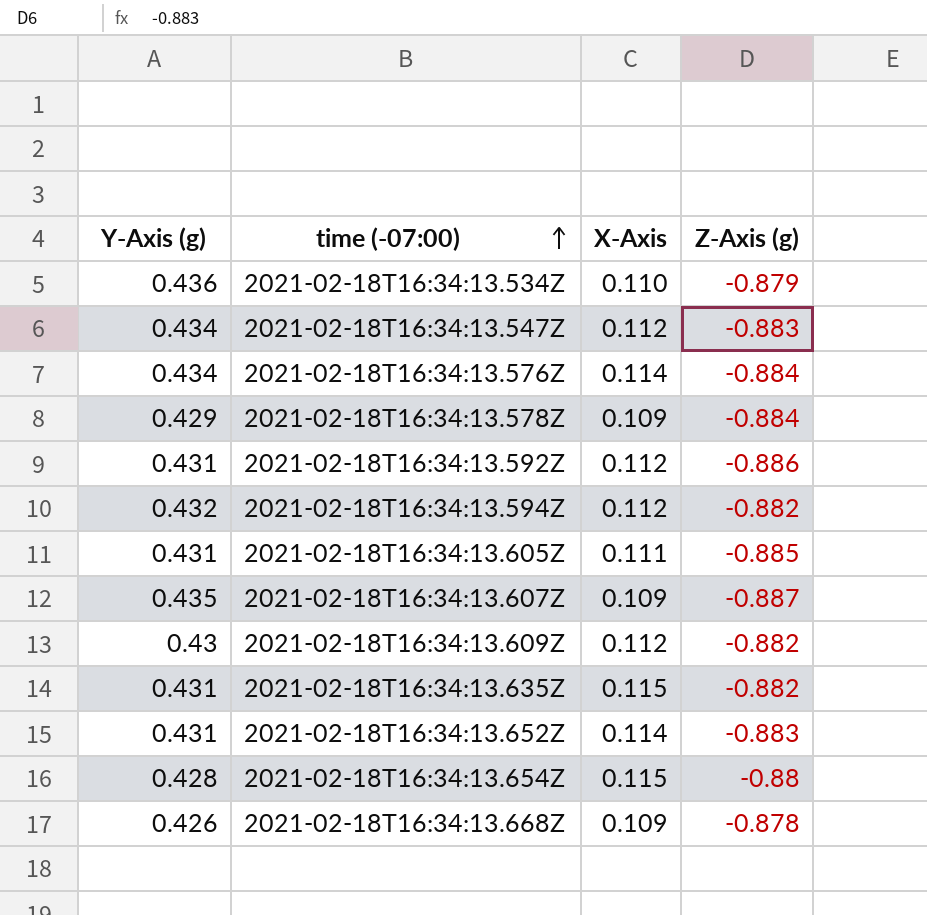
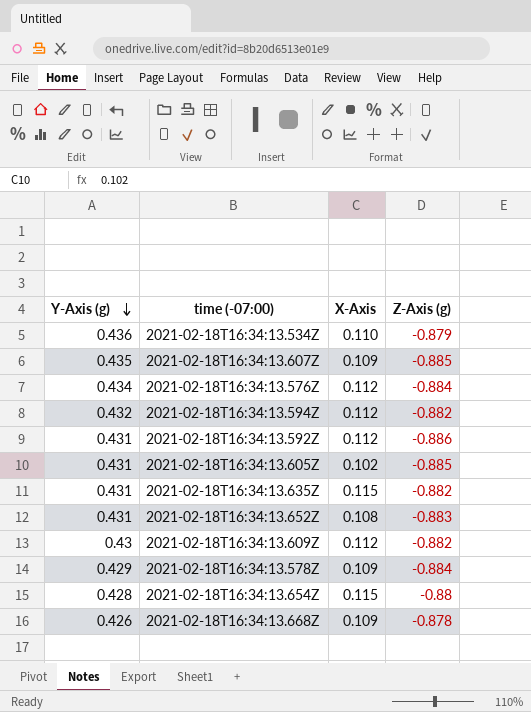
row order: time (-07:00) ascending -> Y-Axis (g) descending
row 2021-02-18T16:34:13.547Z: 0.434 | 0.112 | -0.883 -> none
2021-02-18T16:34:13.607Z | Z-Axis (g): -0.887 -> -0.885
2021-02-18T16:34:13.576Z | X-Axis: 0.114 -> 0.112
2021-02-18T16:34:13.605Z | X-Axis: 0.111 -> 0.102
2021-02-18T16:34:13.652Z | X-Axis: 0.114 -> 0.108

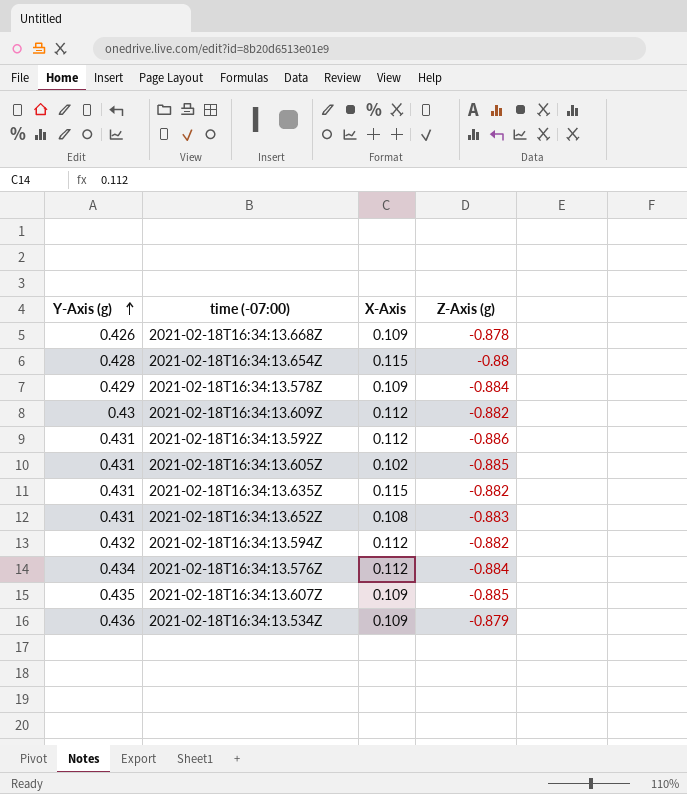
row order: Y-Axis (g) descending -> Y-Axis (g) ascending
2021-02-18T16:34:13.534Z | X-Axis: 0.110 -> 0.109

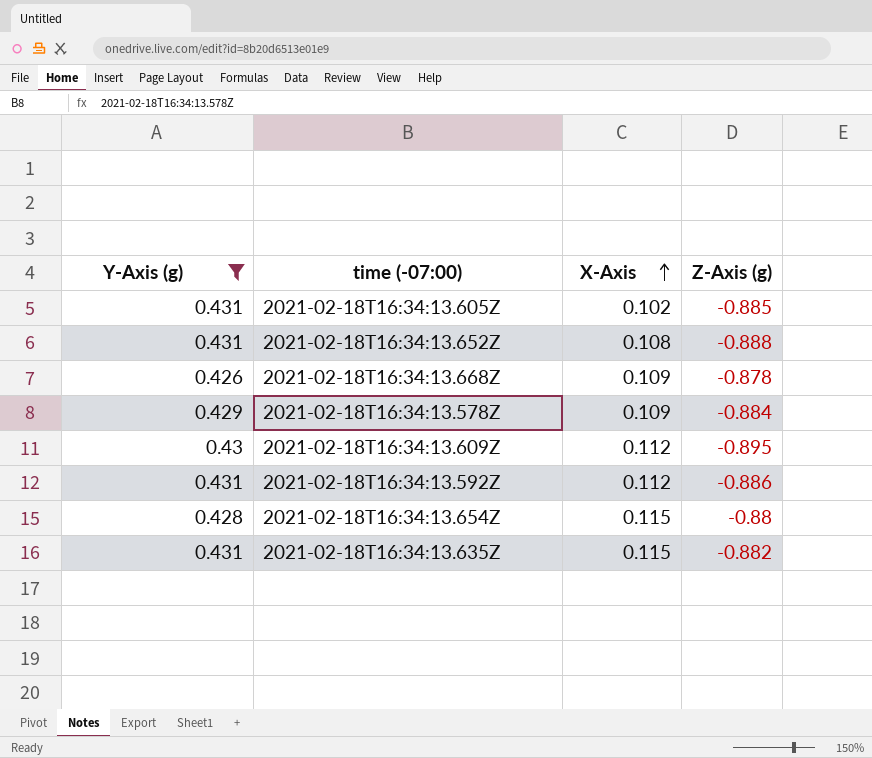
filter: none -> Y-Axis (g) <= 0.431
row order: Y-Axis (g) ascending -> X-Axis ascending
2021-02-18T16:34:13.652Z | Z-Axis (g): -0.883 -> -0.888
2021-02-18T16:34:13.609Z | Z-Axis (g): -0.882 -> -0.895

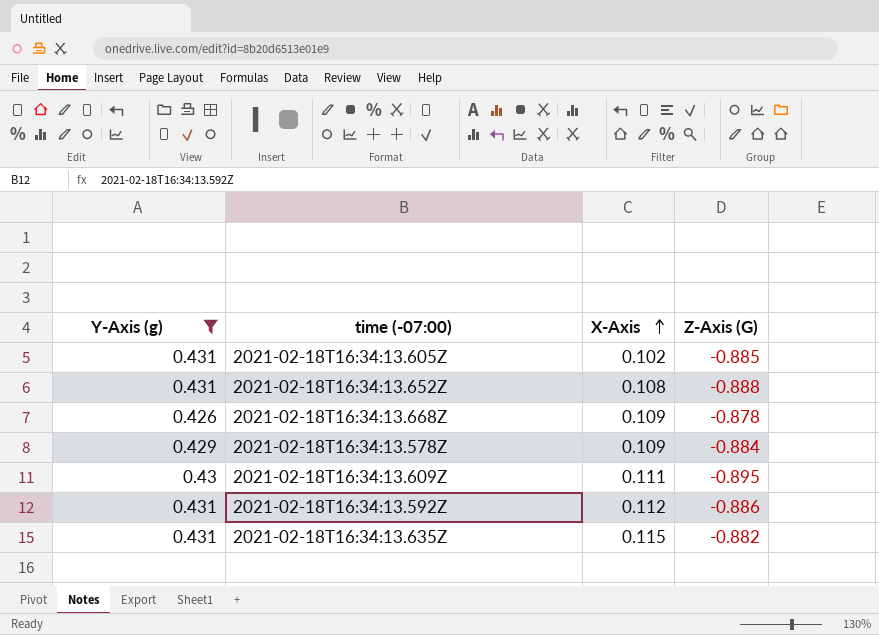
column name: Z-Axis (g) -> Z-Axis (G)
row 2021-02-18T16:34:13.654Z: 0.428 | 0.115 | -0.88 -> none
2021-02-18T16:34:13.609Z | X-Axis: 0.112 -> 0.111

